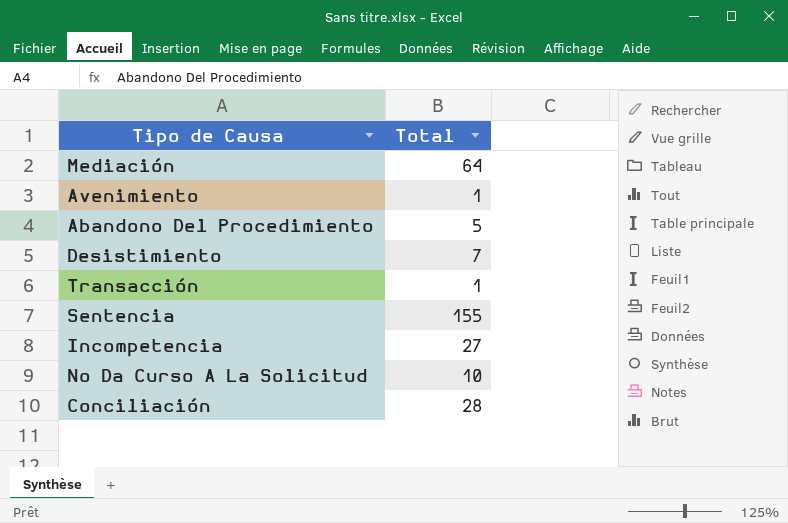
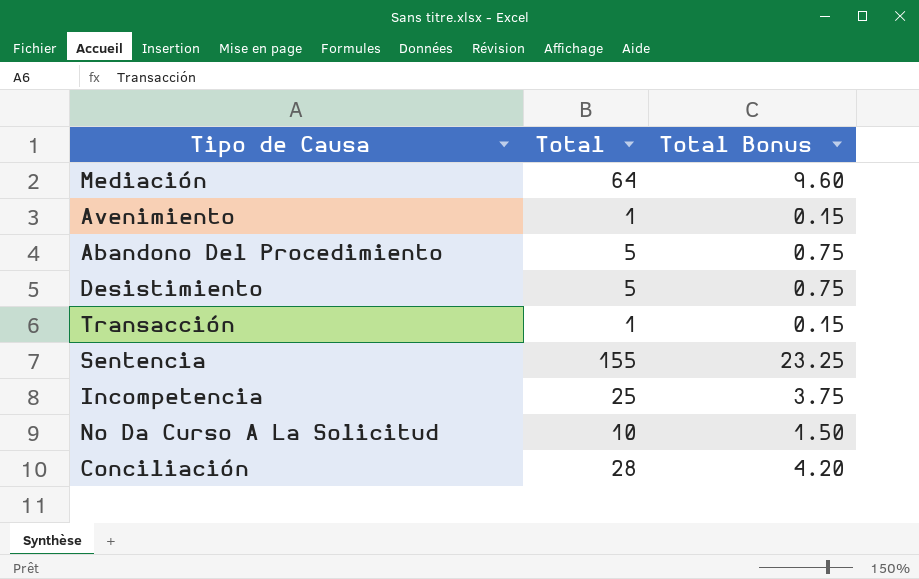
column Total Bonus | formula: none -> [Total] * 0.15
Desistimiento | Total: 7 -> 5
Incompetencia | Total: 27 -> 25

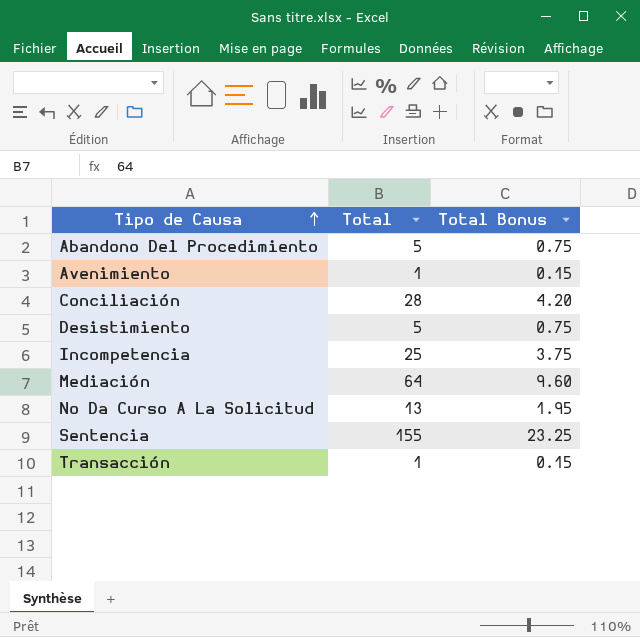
row order: none -> Tipo de Causa ascending
No Da Curso A La Solicitud | Total: 10 -> 13
No Da Curso A La Solicitud | Total Bonus: 1.50 -> 1.95

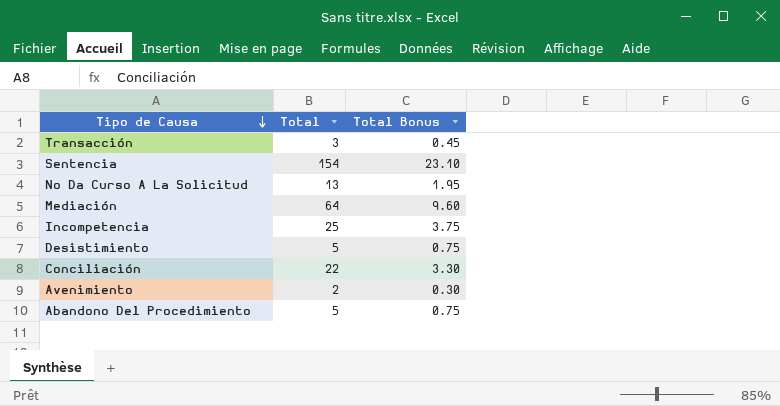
row order: Tipo de Causa ascending -> Tipo de Causa descending
Transacción | Total: 1 -> 3
Transacción | Total Bonus: 0.15 -> 0.45
Sentencia | Total: 155 -> 154
Sentencia | Total Bonus: 23.25 -> 23.10
Conciliación | Total: 28 -> 22
Conciliación | Total Bonus: 4.20 -> 3.30
Avenimiento | Total: 1 -> 2
Avenimiento | Total Bonus: 0.15 -> 0.30

